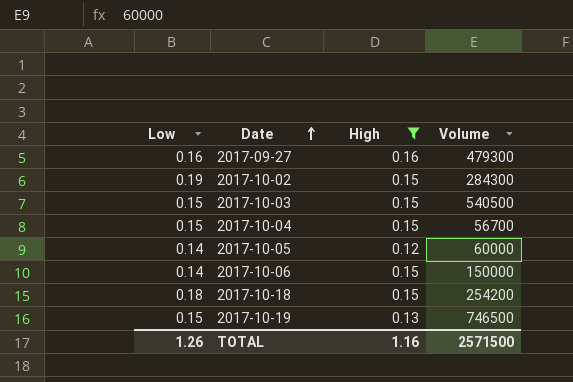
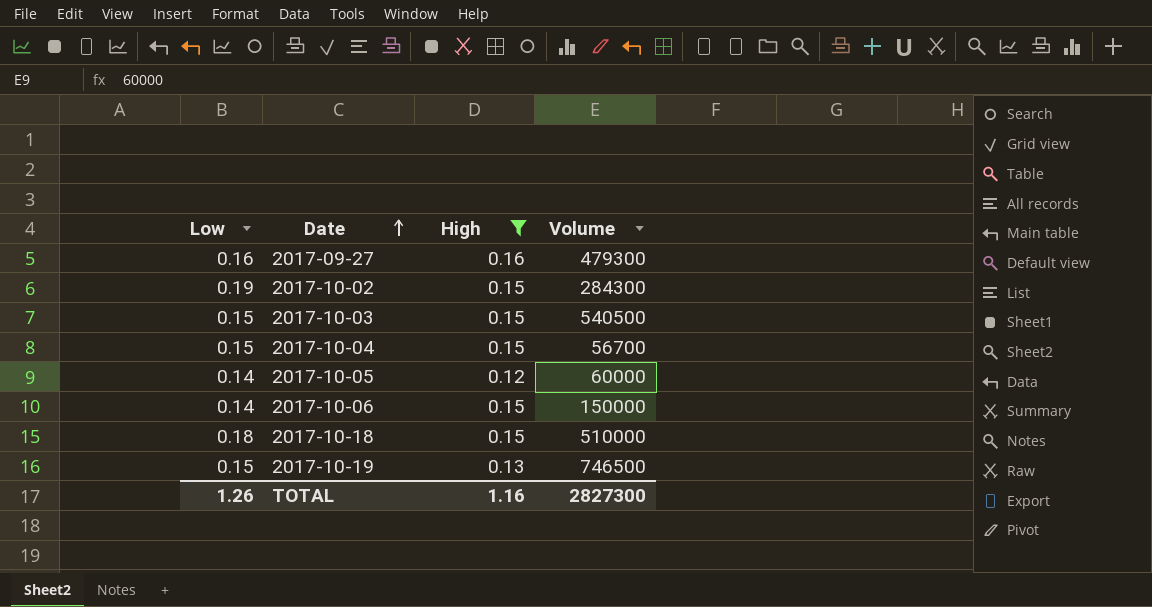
2017-10-18 | Volume: 254200 -> 510000
TOTAL | Volume: 2571500 -> 2827300

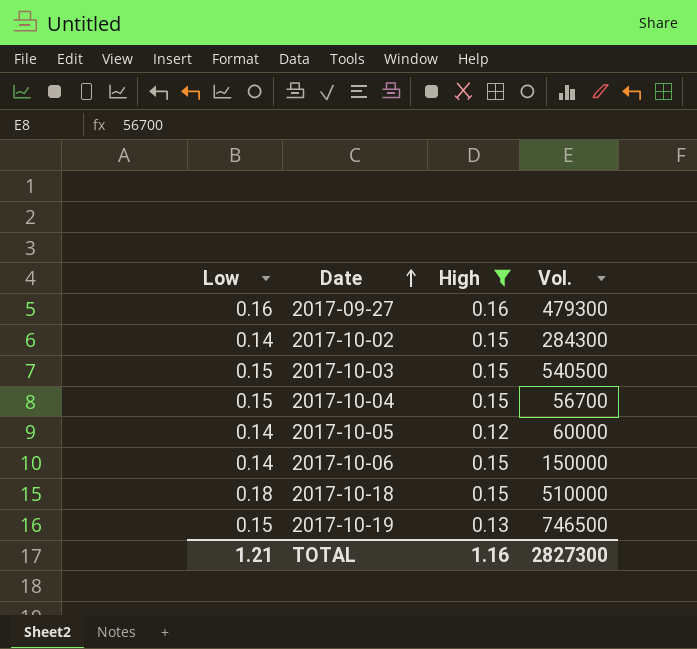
column name: Volume -> Vol.
2017-10-02 | Low: 0.19 -> 0.14
TOTAL | Low: 1.26 -> 1.21

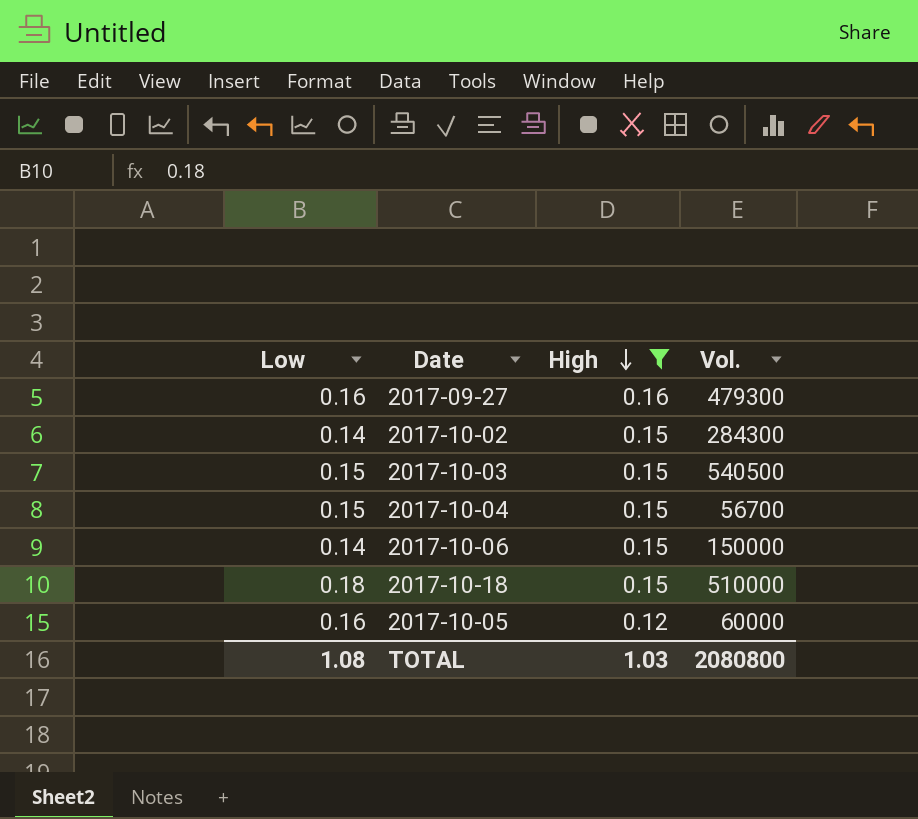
row order: Date ascending -> High descending
row 2017-10-19: 0.15 | 0.13 | 746500 -> none
2017-10-05 | Low: 0.14 -> 0.16
TOTAL | Low: 1.21 -> 1.08
TOTAL | High: 1.16 -> 1.03
TOTAL | Vol.: 2827300 -> 2080800

